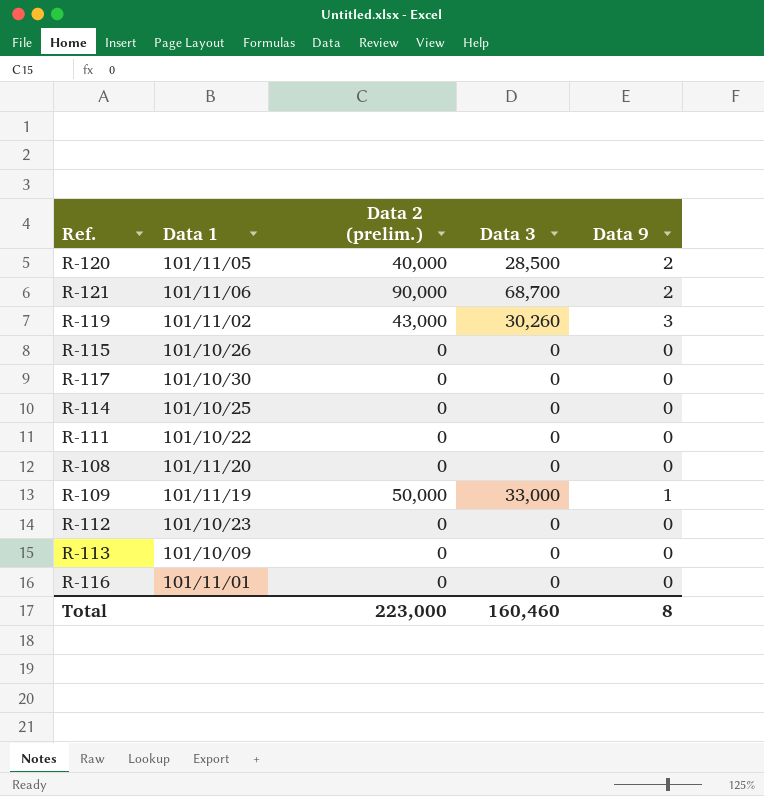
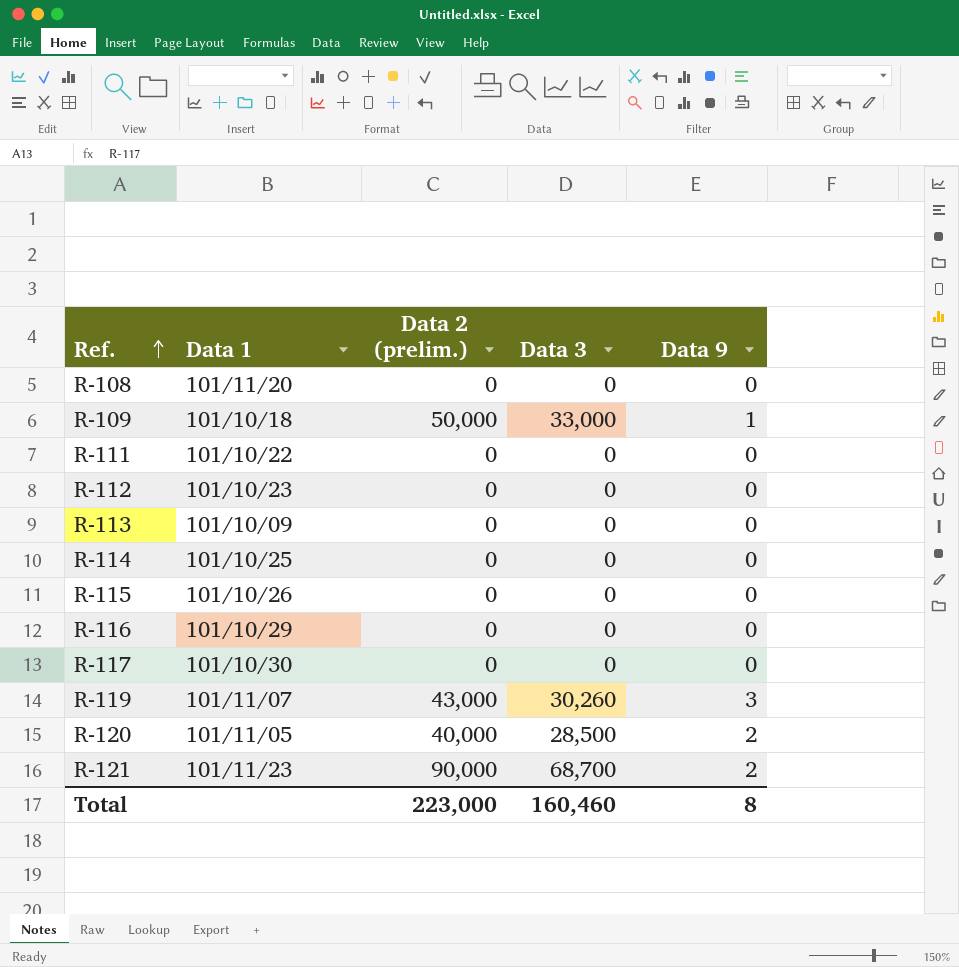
row order: none -> Ref. ascending
R-109 | Data 1: 101/11/19 -> 101/10/18
R-116 | Data 1: 101/11/01 -> 101/10/29
R-119 | Data 1: 101/11/02 -> 101/11/07
R-121 | Data 1: 101/11/06 -> 101/11/23

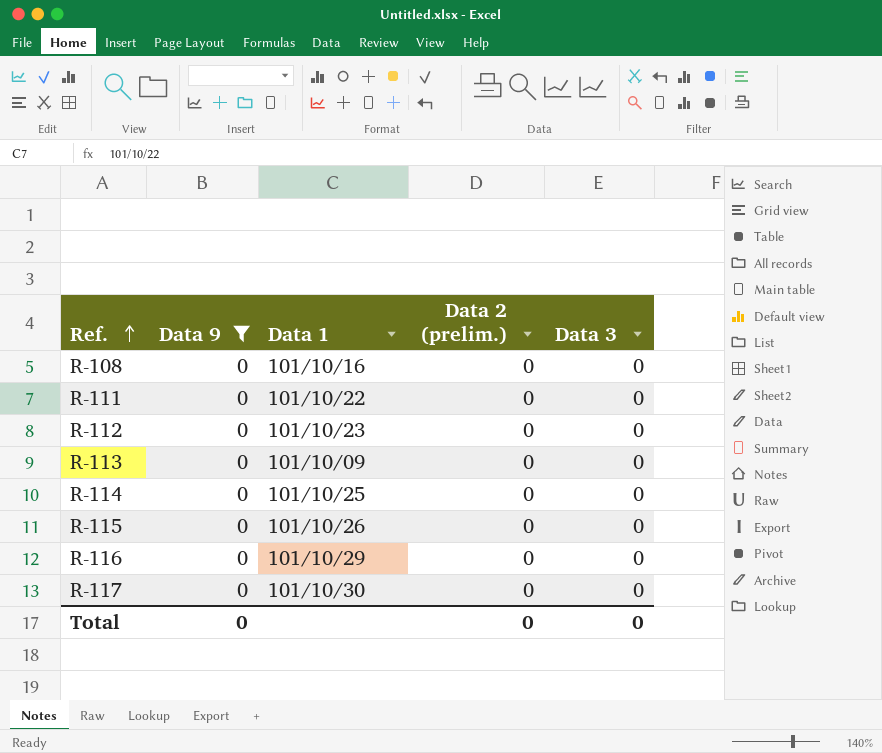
filter: none -> Data 9 = 0
column Data 9 | position: 5 -> 2
R-108 | Data 1: 101/11/20 -> 101/10/16
Total | Data 9: 8 -> 0
Total | Data 2 (prelim.): 223,000 -> 0
Total | Data 3: 160,460 -> 0

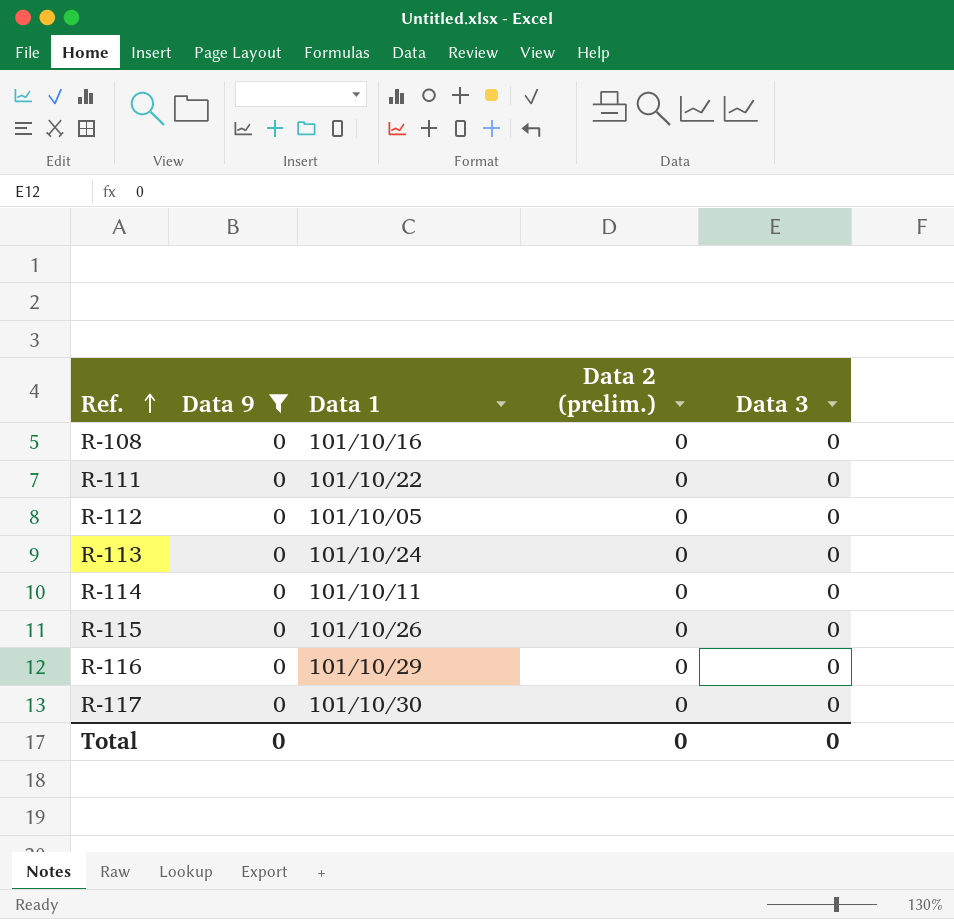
R-112 | Data 1: 101/10/23 -> 101/10/05
R-113 | Data 1: 101/10/09 -> 101/10/24
R-114 | Data 1: 101/10/25 -> 101/10/11

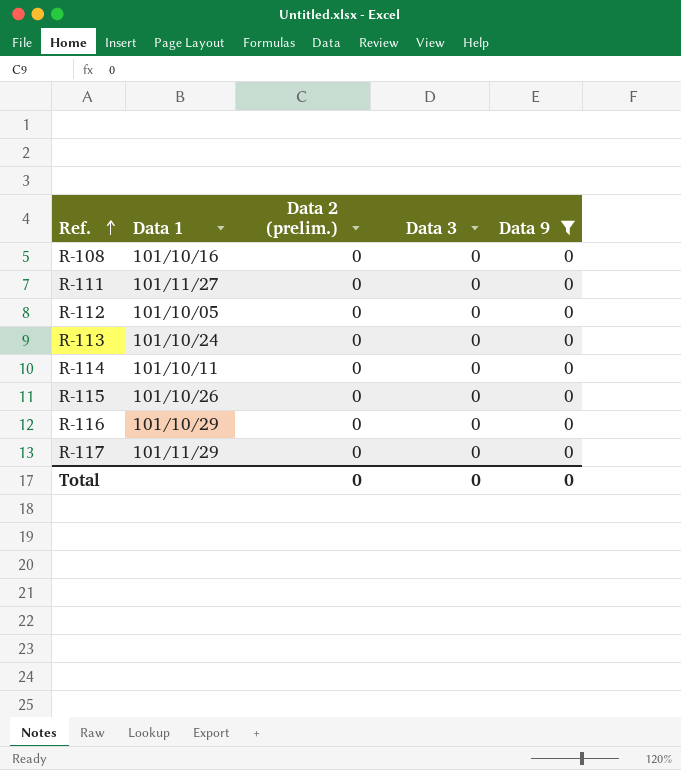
column Data 9 | position: 2 -> 5
R-111 | Data 1: 101/10/22 -> 101/11/27
R-117 | Data 1: 101/10/30 -> 101/11/29

